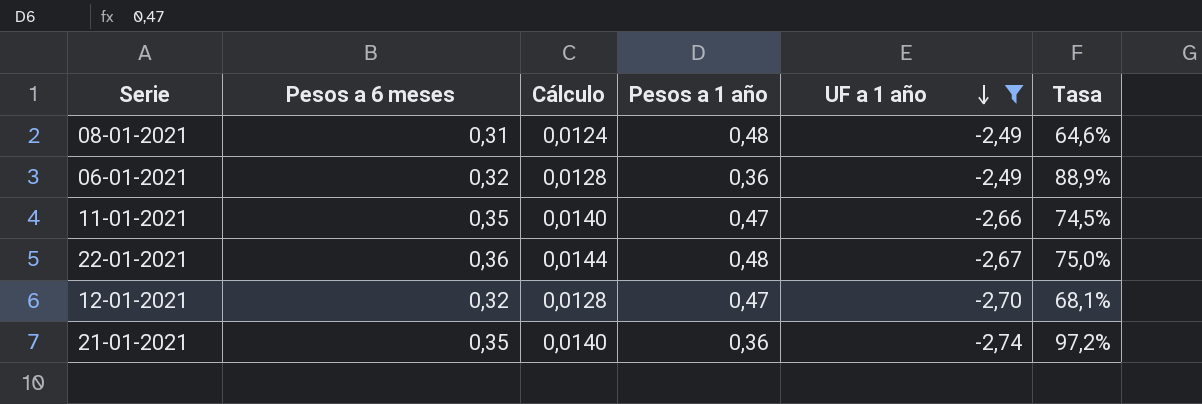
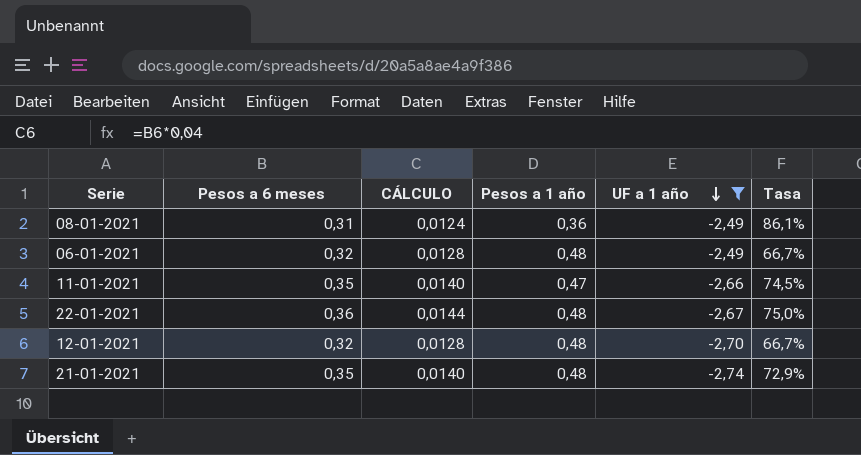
column name: Cálculo -> CÁLCULO
08-01-2021 | Pesos a 1 año: 0,48 -> 0,36
08-01-2021 | Tasa: 64,6% -> 86,1%
06-01-2021 | Pesos a 1 año: 0,36 -> 0,48
06-01-2021 | Tasa: 88,9% -> 66,7%
12-01-2021 | Pesos a 1 año: 0,47 -> 0,48
12-01-2021 | Tasa: 68,1% -> 66,7%
21-01-2021 | Pesos a 1 año: 0,36 -> 0,48
21-01-2021 | Tasa: 97,2% -> 72,9%

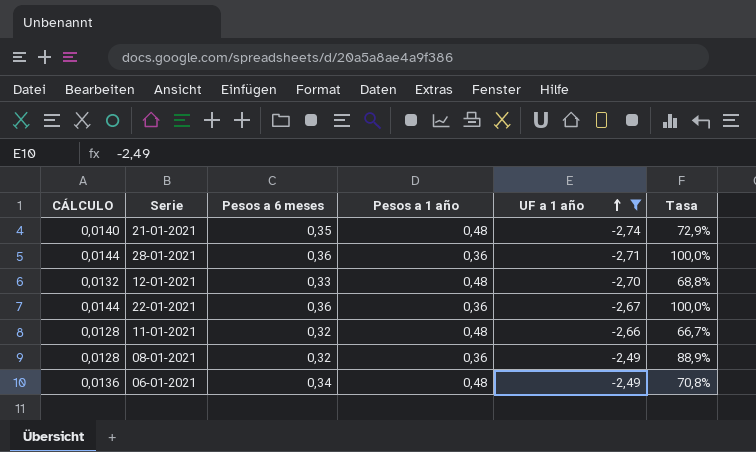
row order: UF a 1 año descending -> UF a 1 año ascending
column CÁLCULO | position: 3 -> 1
row 28-01-2021: none -> 0,0144 | 0,36 | 0,36 | -2,71 | 100,0%
12-01-2021 | CÁLCULO: 0,0128 -> 0,0132
12-01-2021 | Pesos a 6 meses: 0,32 -> 0,33
12-01-2021 | Tasa: 66,7% -> 68,8%
22-01-2021 | Pesos a 1 año: 0,48 -> 0,36
22-01-2021 | Tasa: 75,0% -> 100,0%
11-01-2021 | CÁLCULO: 0,0140 -> 0,0128
11-01-2021 | Pesos a 6 meses: 0,35 -> 0,32
11-01-2021 | Pesos a 1 año: 0,47 -> 0,48
11-01-2021 | Tasa: 74,5% -> 66,7%
08-01-2021 | CÁLCULO: 0,0124 -> 0,0128
08-01-2021 | Pesos a 6 meses: 0,31 -> 0,32
08-01-2021 | Tasa: 86,1% -> 88,9%
06-01-2021 | CÁLCULO: 0,0128 -> 0,0136
06-01-2021 | Pesos a 6 meses: 0,32 -> 0,34
06-01-2021 | Tasa: 66,7% -> 70,8%

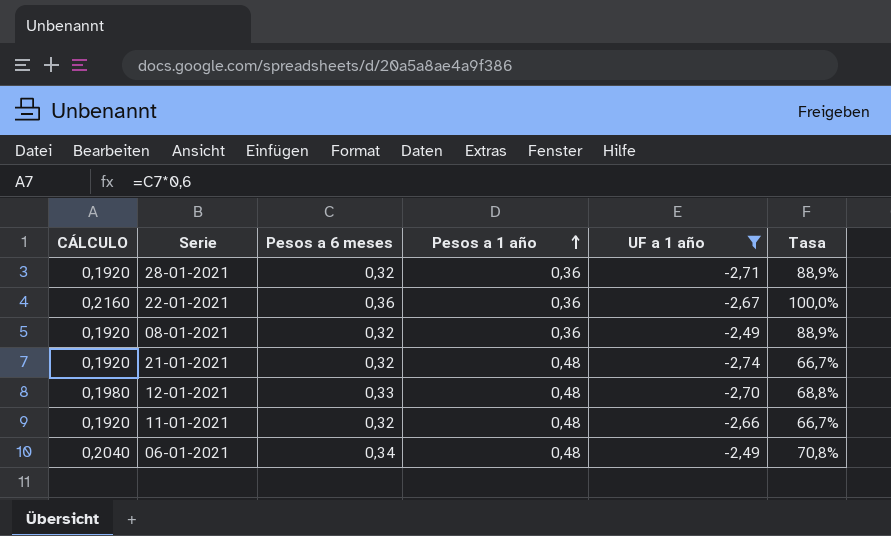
row order: UF a 1 año ascending -> Pesos a 1 año ascending
column CÁLCULO | formula: [Pesos a 6 meses] * 0,04 -> [Pesos a 6 meses] * 0,6
28-01-2021 | Pesos a 6 meses: 0,36 -> 0,32
28-01-2021 | Tasa: 100,0% -> 88,9%
21-01-2021 | Pesos a 6 meses: 0,35 -> 0,32
21-01-2021 | Tasa: 72,9% -> 66,7%

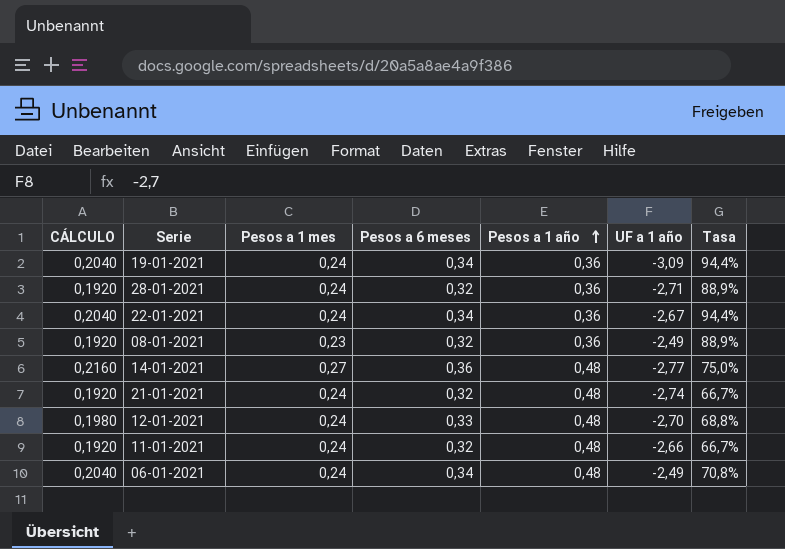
filter: UF a 1 año >= -2,74 -> none
column Pesos a 1 mes | position: none -> 3
22-01-2021 | CÁLCULO: 0,2160 -> 0,2040
22-01-2021 | Pesos a 6 meses: 0,36 -> 0,34
22-01-2021 | Tasa: 100,0% -> 94,4%

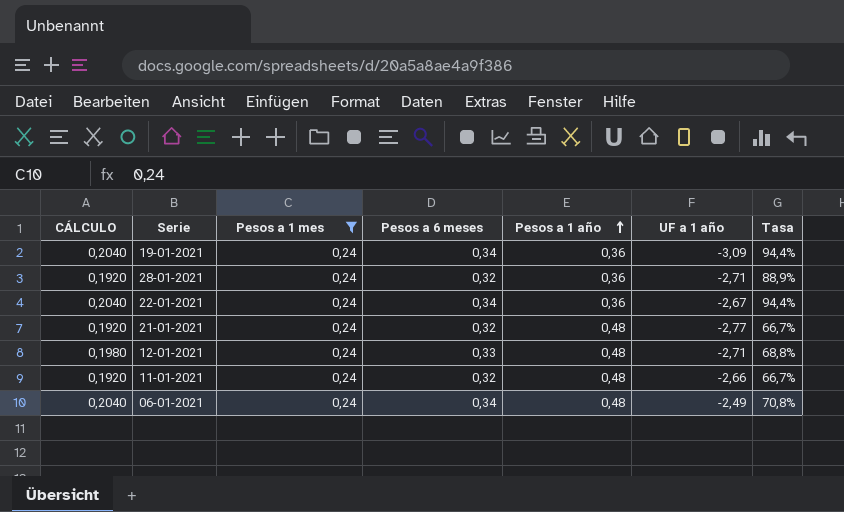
filter: none -> Pesos a 1 mes = 0,24
21-01-2021 | UF a 1 año: -2,74 -> -2,77
12-01-2021 | UF a 1 año: -2,70 -> -2,71

